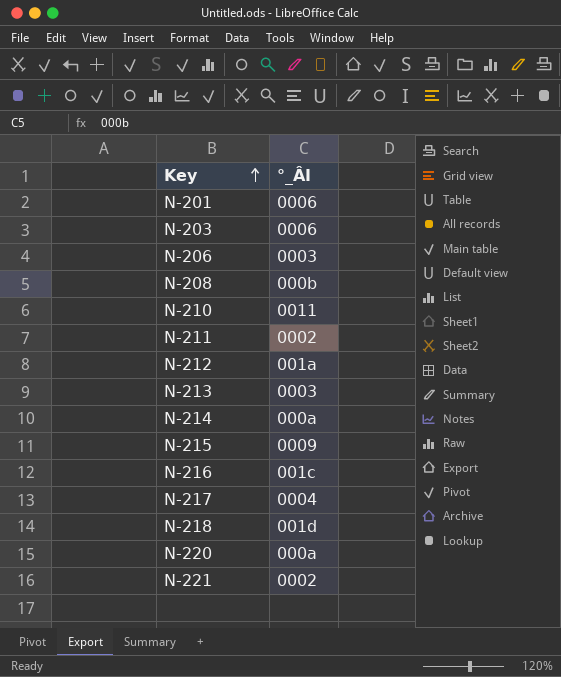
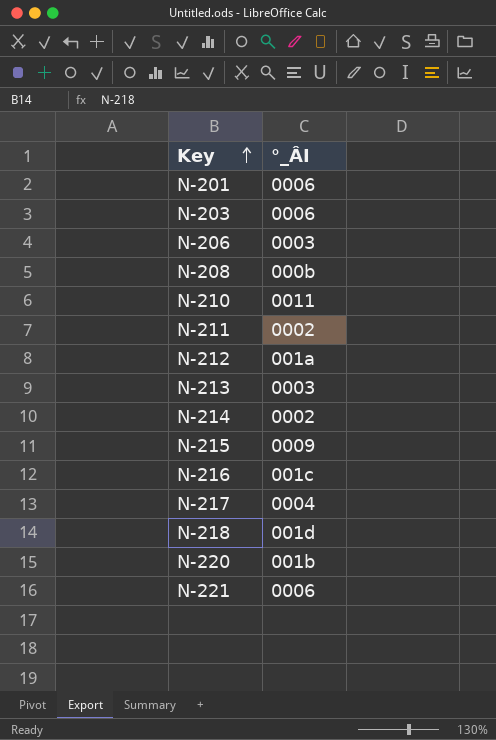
N-214 | °_ÂI: 000a -> 0002
N-220 | °_ÂI: 000a -> 001b
N-221 | °_ÂI: 0002 -> 0006

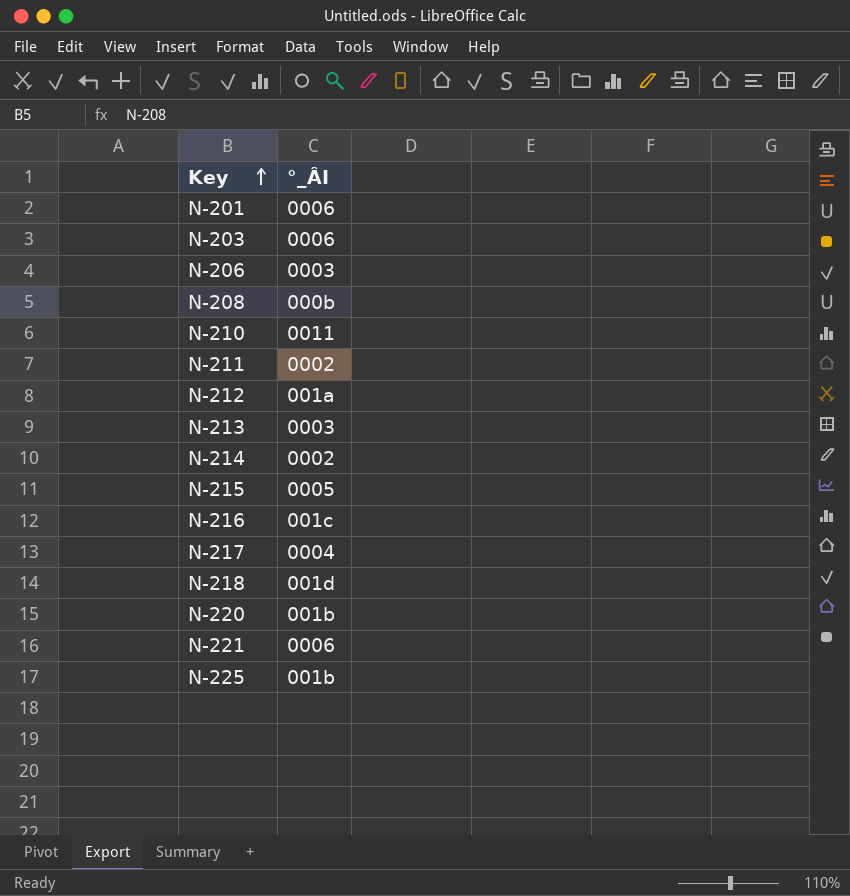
N-215 | °_ÂI: 0009 -> 0005
row N-225: none -> 001b

